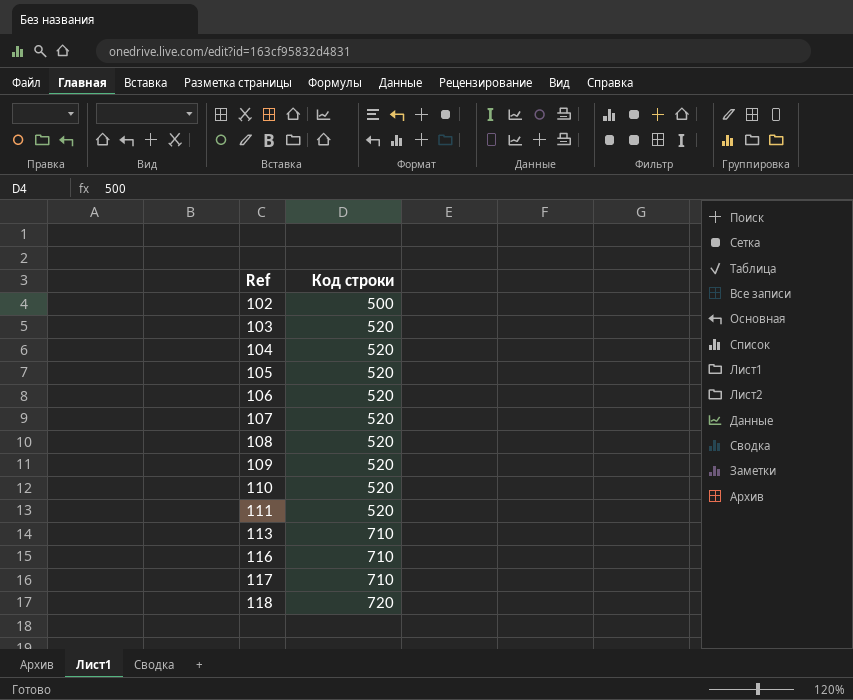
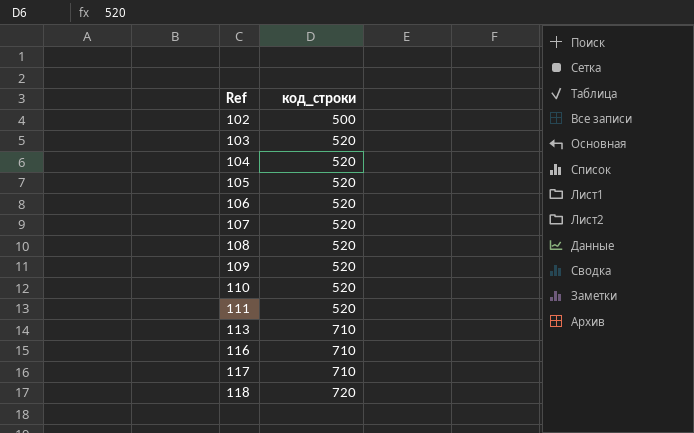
column name: Код строки -> код_строки

